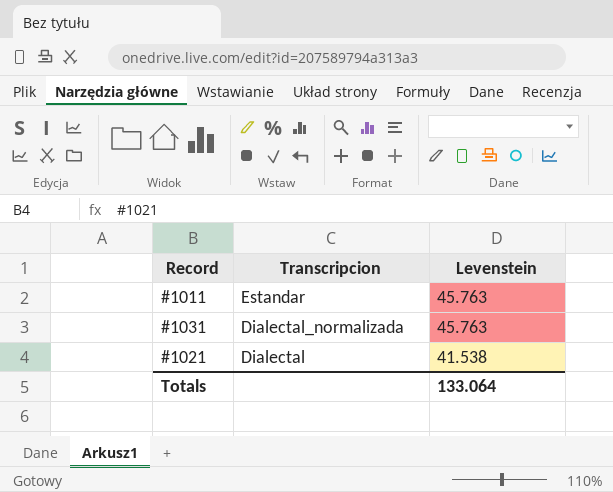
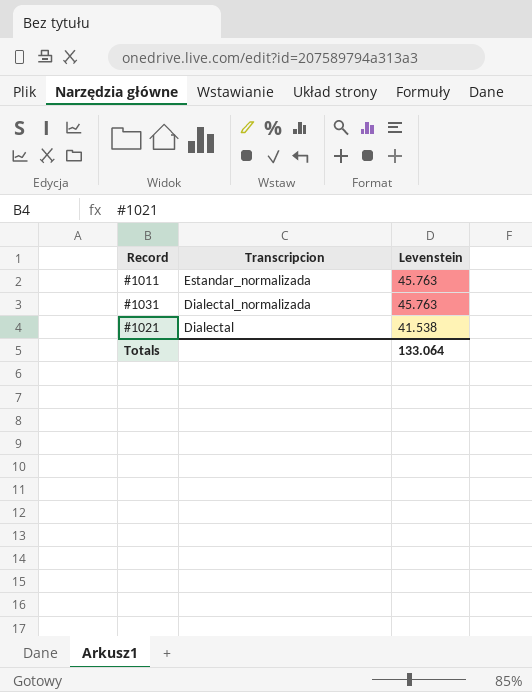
#1011 | Transcripcion: Estandar -> Estandar_normalizada

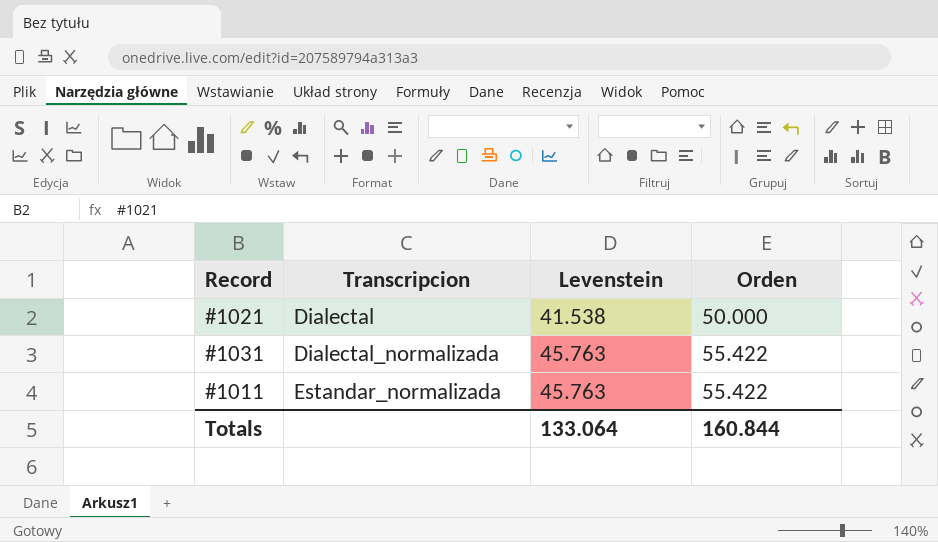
row order: Transcripcion descending -> Transcripcion ascending
column Orden | position: none -> 4

